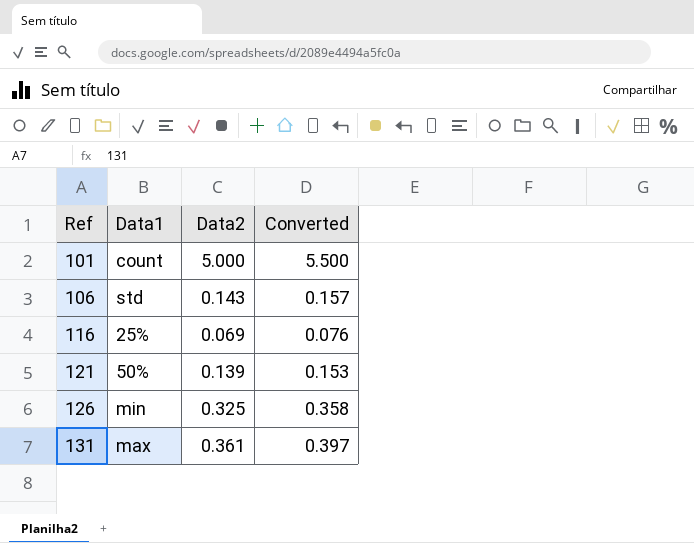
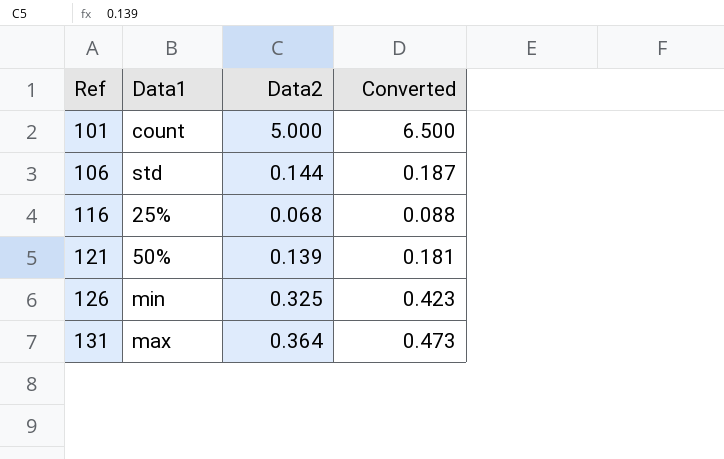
column Converted | formula: [Data2] * 1.1 -> [Data2] * 1.3
106 | Data2: 0.143 -> 0.144
116 | Data2: 0.069 -> 0.068
131 | Data2: 0.361 -> 0.364

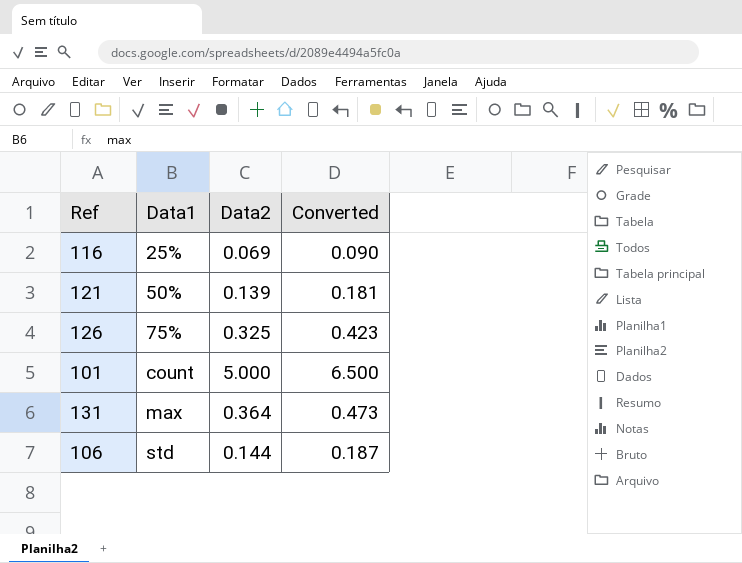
row order: Ref ascending -> Data1 ascending
116 | Data2: 0.068 -> 0.069
116 | Converted: 0.088 -> 0.090
126 | Data1: min -> 75%

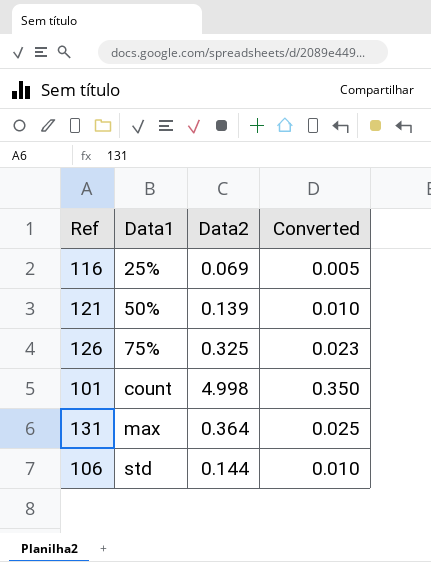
column Converted | formula: [Data2] * 1.3 -> [Data2] * 0.07
101 | Data2: 5.000 -> 4.998

